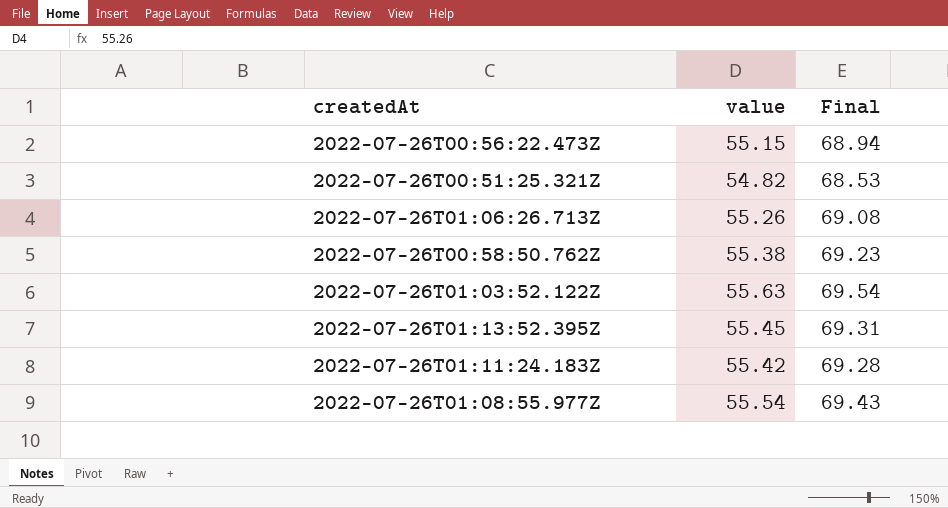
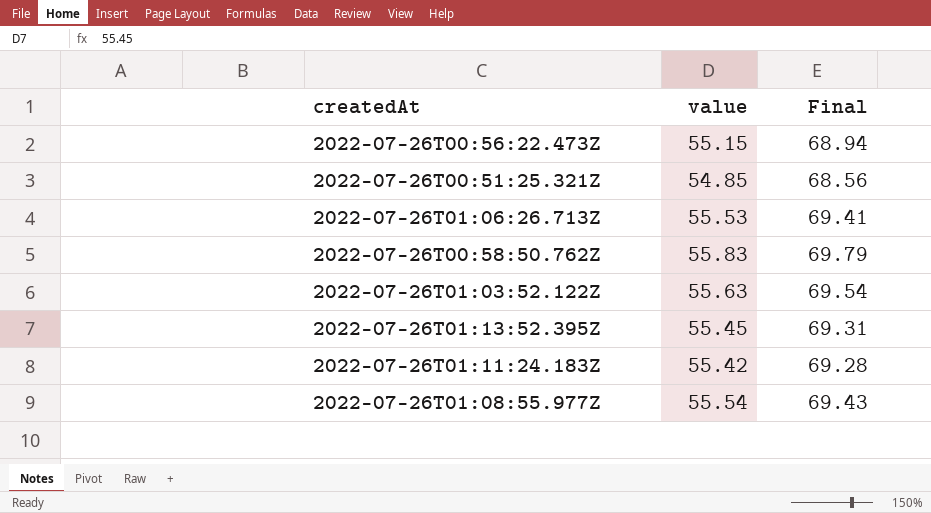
2022-07-26T00:51:25.321Z | value: 54.82 -> 54.85
2022-07-26T00:51:25.321Z | Final: 68.53 -> 68.56
2022-07-26T01:06:26.713Z | value: 55.26 -> 55.53
2022-07-26T01:06:26.713Z | Final: 69.08 -> 69.41
2022-07-26T00:58:50.762Z | value: 55.38 -> 55.83
2022-07-26T00:58:50.762Z | Final: 69.23 -> 69.79

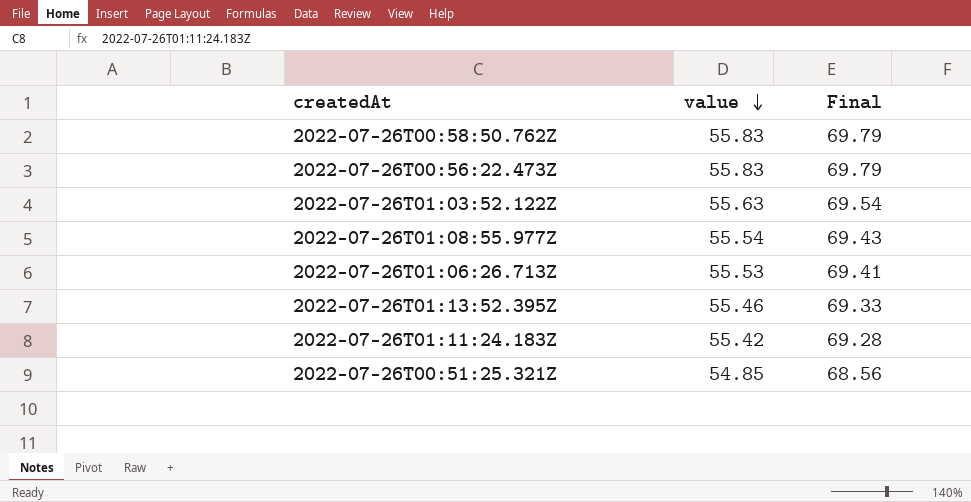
row order: none -> value descending
2022-07-26T00:56:22.473Z | value: 55.15 -> 55.83
2022-07-26T00:56:22.473Z | Final: 68.94 -> 69.79
2022-07-26T01:13:52.395Z | value: 55.45 -> 55.46
2022-07-26T01:13:52.395Z | Final: 69.31 -> 69.33

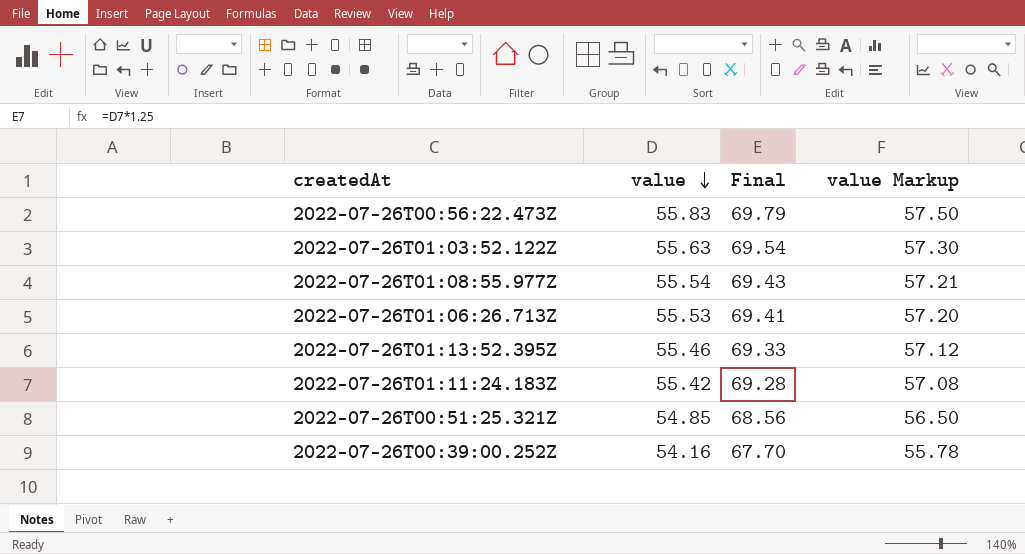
column value Markup | formula: none -> [value] * 1.03
row 2022-07-26T00:58:50.762Z: 55.83 | 69.79 -> none
row 2022-07-26T00:39:00.252Z: none -> 54.16 | 67.70 | 55.78

